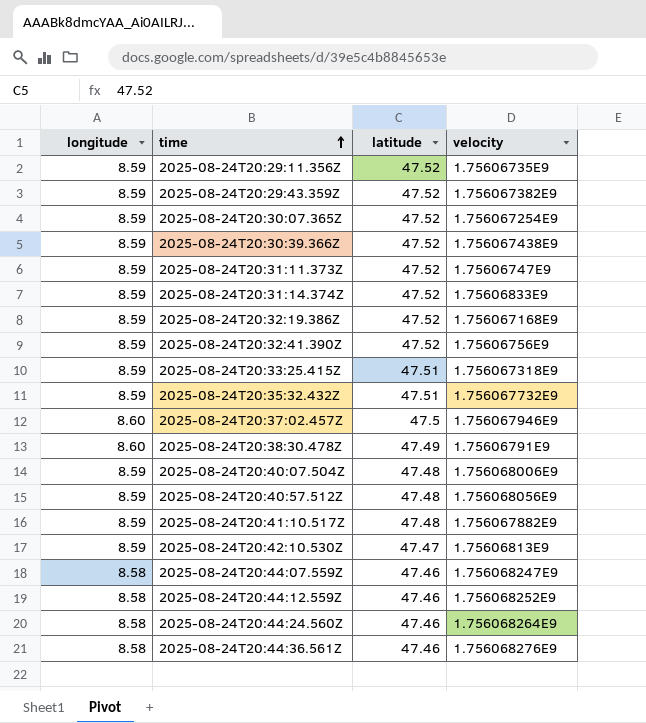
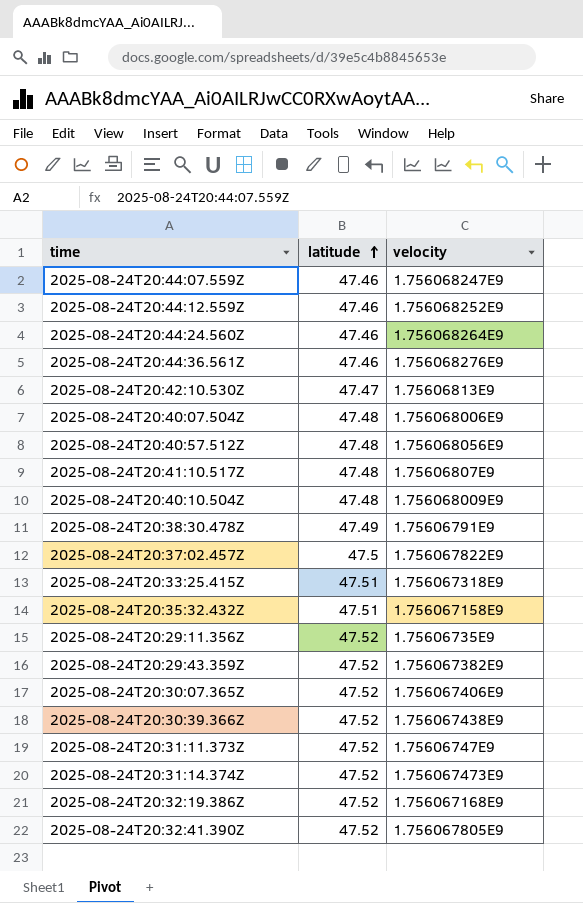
row order: time ascending -> latitude ascending
column longitude | position: 1 -> none
2025-08-24T20:41:10.517Z | velocity: 1.756067882E9 -> 1.75606807E9
row 2025-08-24T20:40:10.504Z: none -> 47.48 | 1.756068009E9
2025-08-24T20:37:02.457Z | velocity: 1.756067946E9 -> 1.756067822E9
2025-08-24T20:35:32.432Z | velocity: 1.756067732E9 -> 1.756067158E9
2025-08-24T20:30:07.365Z | velocity: 1.756067254E9 -> 1.756067406E9
2025-08-24T20:31:14.374Z | velocity: 1.75606833E9 -> 1.756067473E9
2025-08-24T20:32:41.390Z | velocity: 1.75606756E9 -> 1.756067805E9

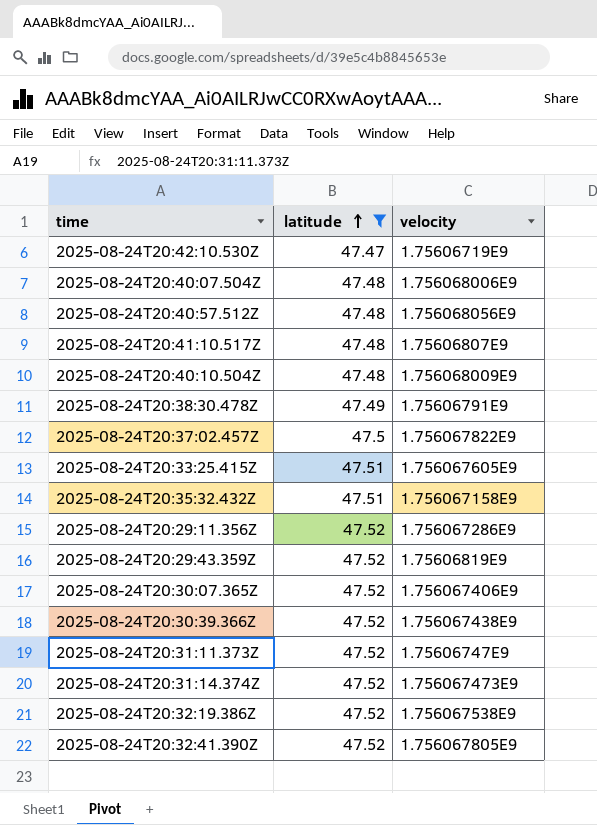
filter: none -> latitude != 47.46
2025-08-24T20:42:10.530Z | velocity: 1.75606813E9 -> 1.75606719E9
2025-08-24T20:33:25.415Z | velocity: 1.756067318E9 -> 1.756067605E9
2025-08-24T20:29:11.356Z | velocity: 1.75606735E9 -> 1.756067286E9
2025-08-24T20:29:43.359Z | velocity: 1.756067382E9 -> 1.75606819E9
2025-08-24T20:32:19.386Z | velocity: 1.756067168E9 -> 1.756067538E9

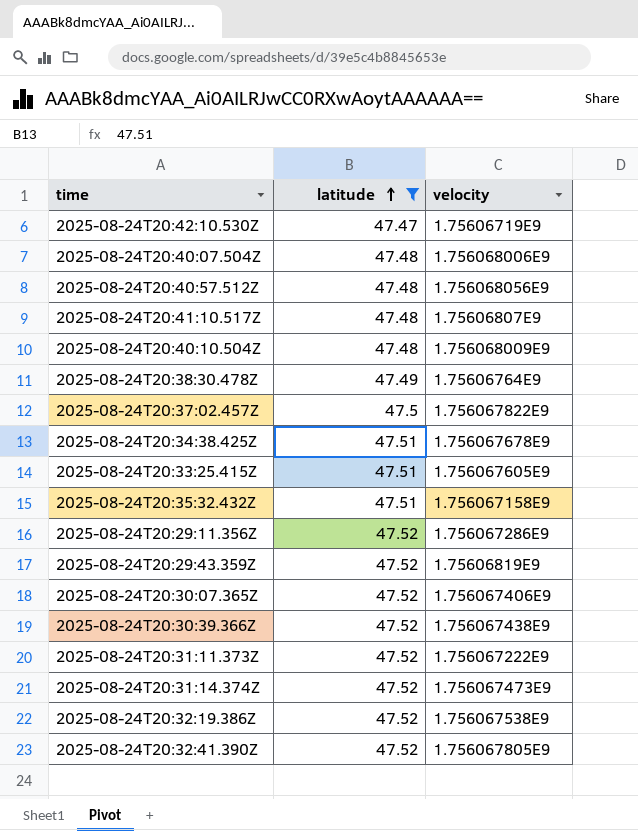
2025-08-24T20:38:30.478Z | velocity: 1.75606791E9 -> 1.75606764E9
row 2025-08-24T20:34:38.425Z: none -> 47.51 | 1.756067678E9
2025-08-24T20:31:11.373Z | velocity: 1.75606747E9 -> 1.756067222E9

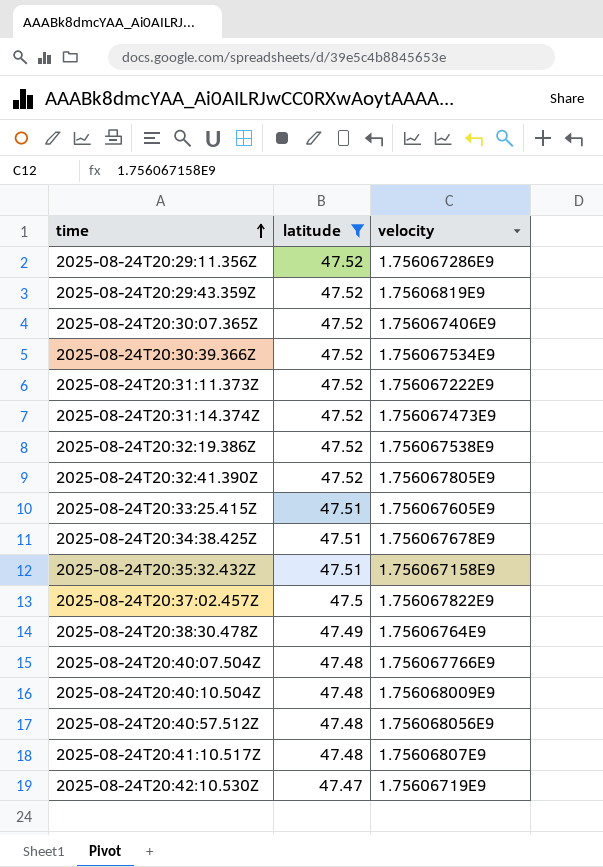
row order: latitude ascending -> time ascending
2025-08-24T20:30:39.366Z | velocity: 1.756067438E9 -> 1.756067534E9
2025-08-24T20:40:07.504Z | velocity: 1.756068006E9 -> 1.756067766E9

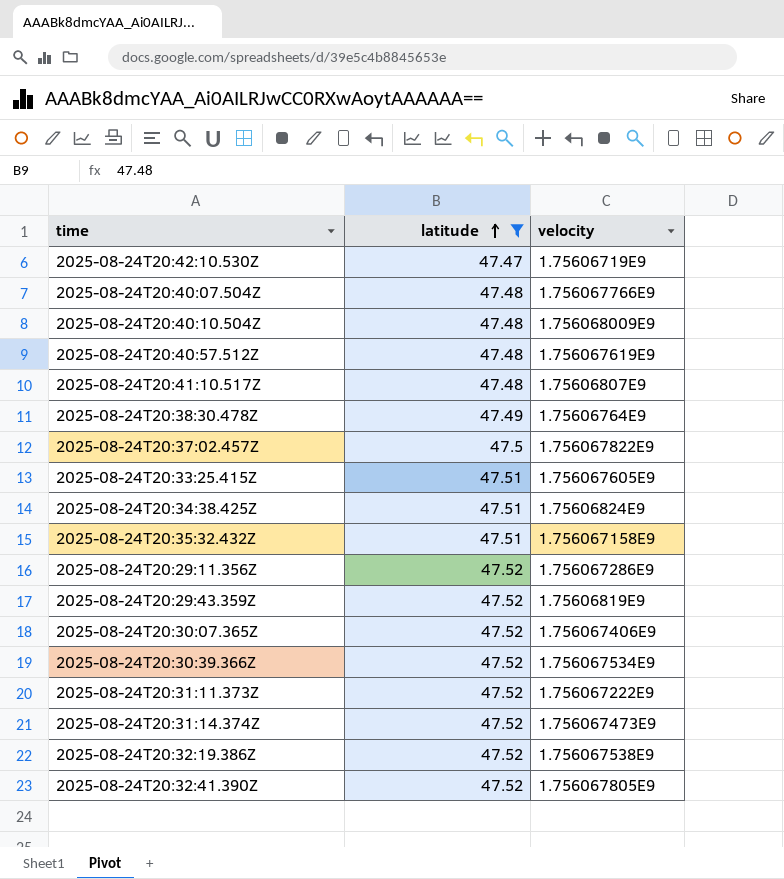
row order: time ascending -> latitude ascending
2025-08-24T20:40:57.512Z | velocity: 1.756068056E9 -> 1.756067619E9
2025-08-24T20:34:38.425Z | velocity: 1.756067678E9 -> 1.75606824E9

